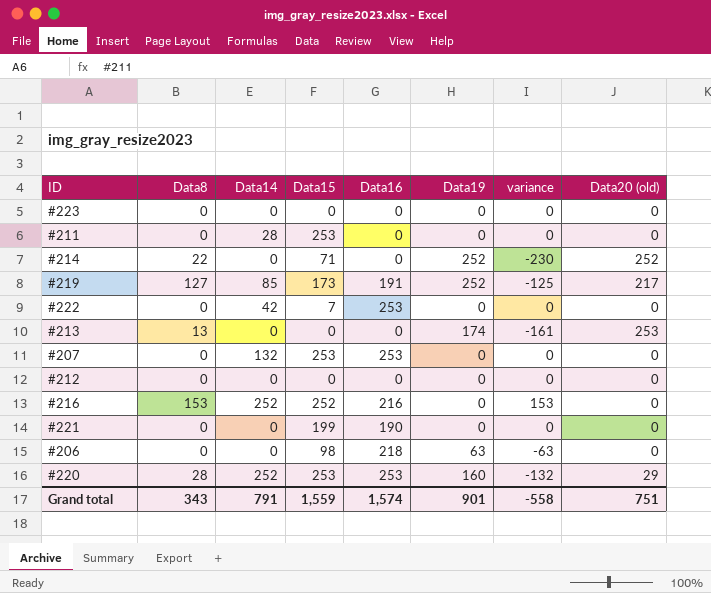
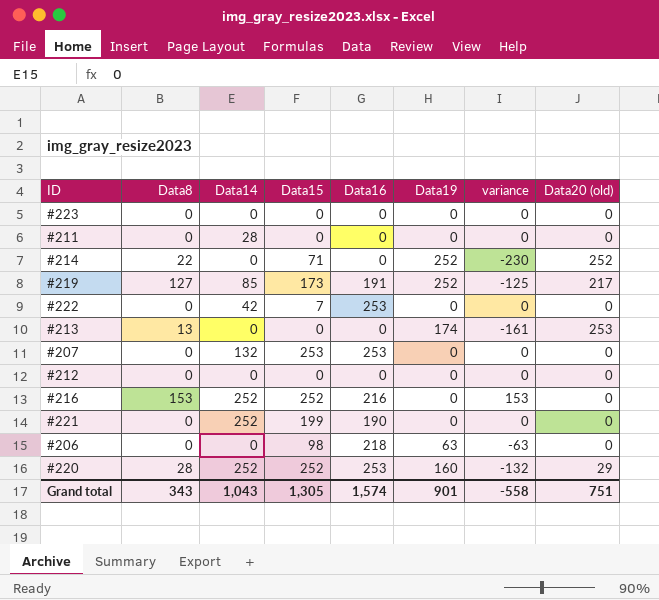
#211 | Data15: 253 -> 0
#221 | Data14: 0 -> 252
#220 | Data15: 253 -> 252
Grand total | Data14: 791 -> 1,043
Grand total | Data15: 1,559 -> 1,305

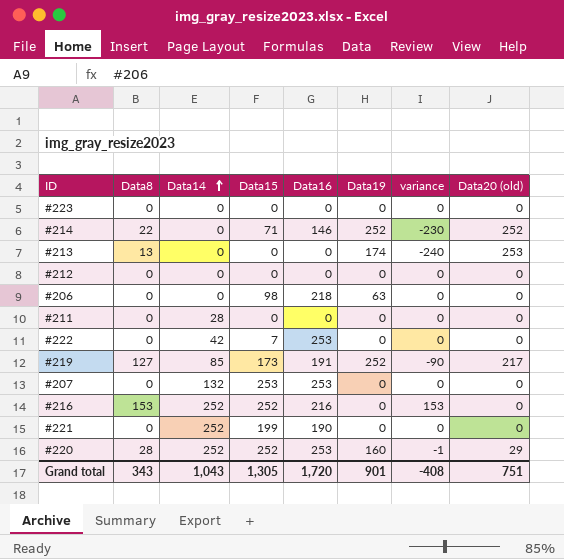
row order: none -> Data14 ascending
column variance | formula: [Data8] - [Data19] -> [Data8] - [Data20 (old)]
#214 | Data16: 0 -> 146
Grand total | Data16: 1,574 -> 1,720
Grand total | variance: -558 -> -408

